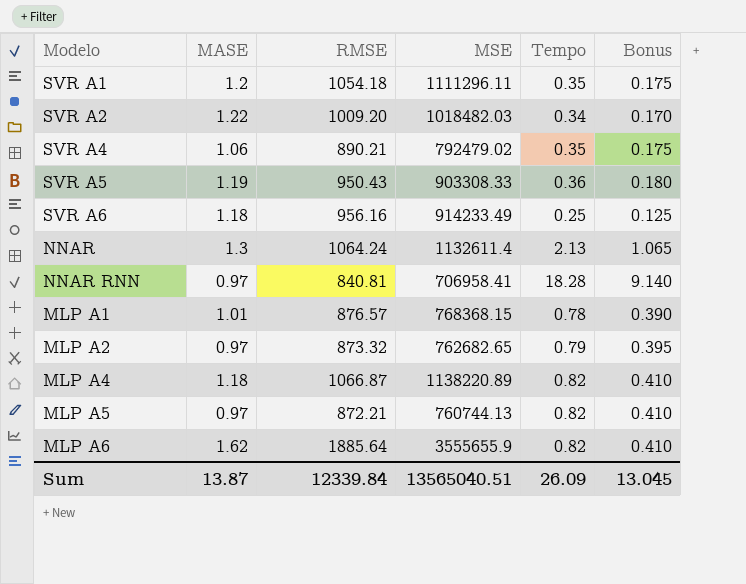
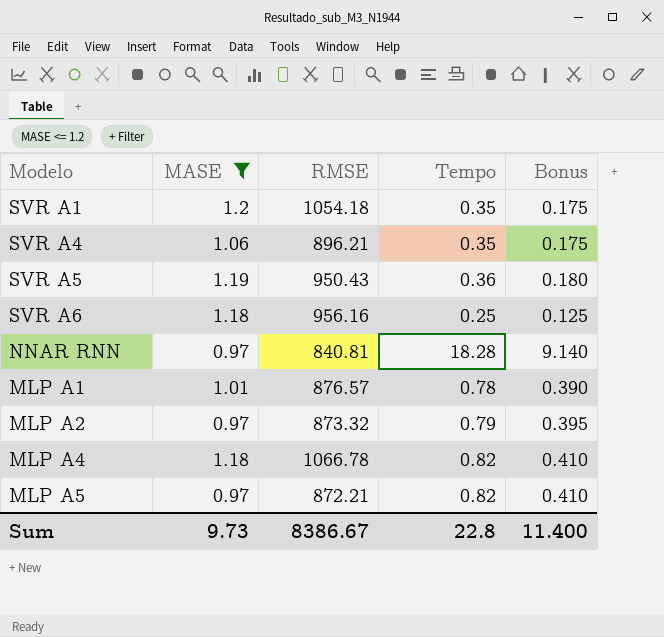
filter: none -> MASE <= 1.2
column MSE | position: 4 -> none
SVR A4 | RMSE: 890.21 -> 896.21
MLP A4 | RMSE: 1066.87 -> 1066.78
Sum | MASE: 13.87 -> 9.73
Sum | RMSE: 12339.84 -> 8386.67
Sum | Tempo: 26.09 -> 22.8
Sum | Bonus: 13.045 -> 11.400

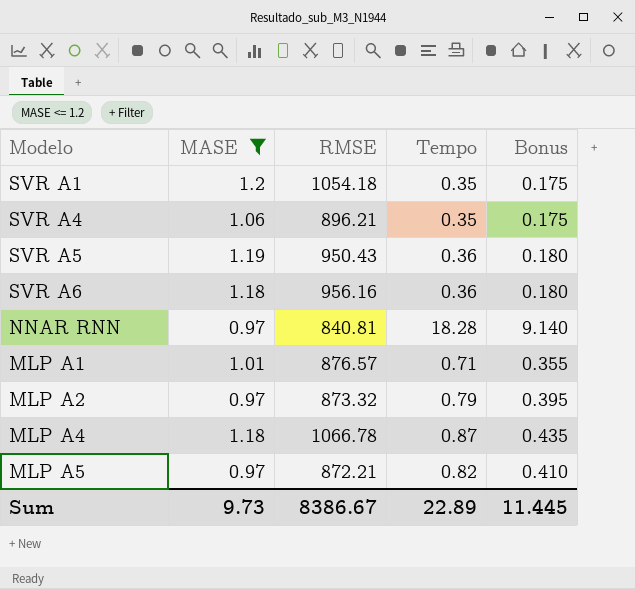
SVR A6 | Tempo: 0.25 -> 0.36
SVR A6 | Bonus: 0.125 -> 0.180
MLP A1 | Tempo: 0.78 -> 0.71
MLP A1 | Bonus: 0.390 -> 0.355
MLP A4 | Tempo: 0.82 -> 0.87
MLP A4 | Bonus: 0.410 -> 0.435
Sum | Tempo: 22.8 -> 22.89
Sum | Bonus: 11.400 -> 11.445

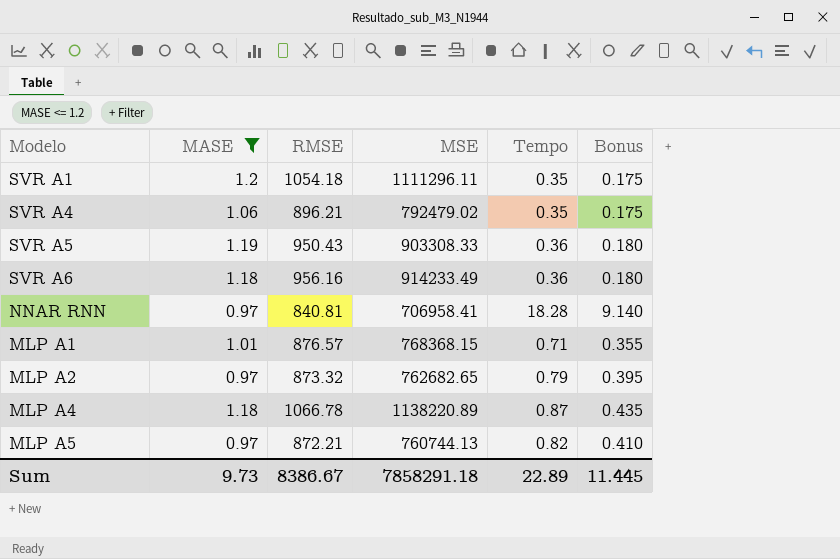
column MSE | position: none -> 4

